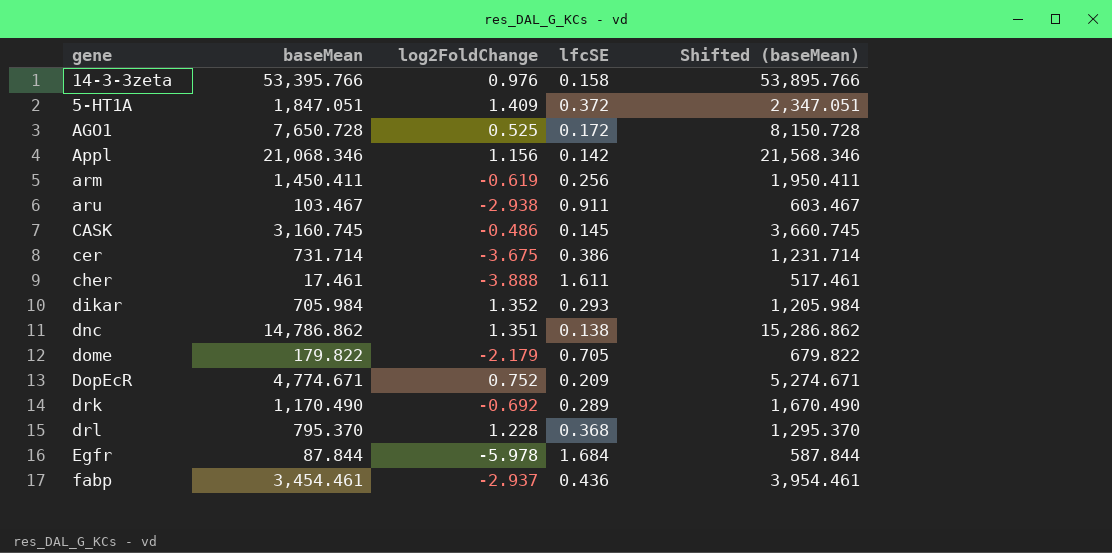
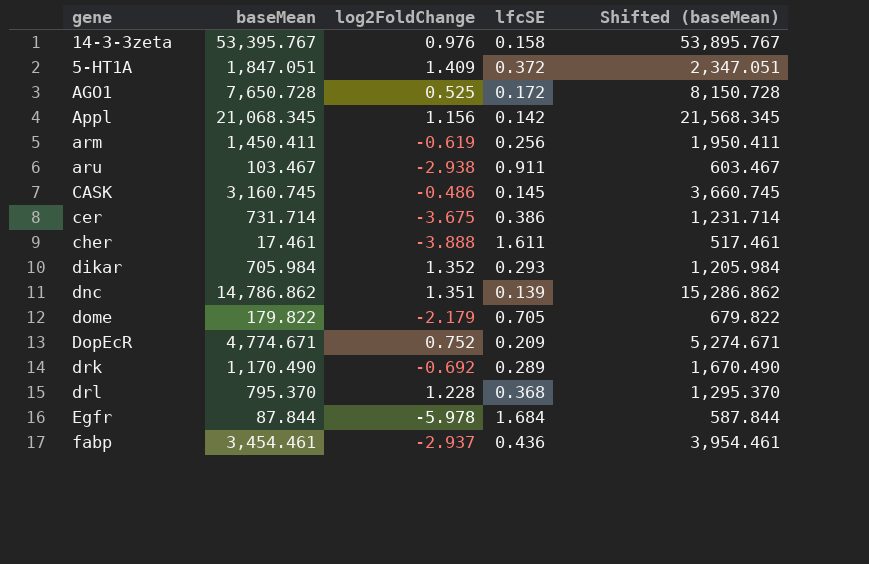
14-3-3zeta | baseMean: 53,395.766 -> 53,395.767
14-3-3zeta | Shifted (baseMean): 53,895.766 -> 53,895.767
Appl | baseMean: 21,068.346 -> 21,068.345
Appl | Shifted (baseMean): 21,568.346 -> 21,568.345
dnc | lfcSE: 0.138 -> 0.139

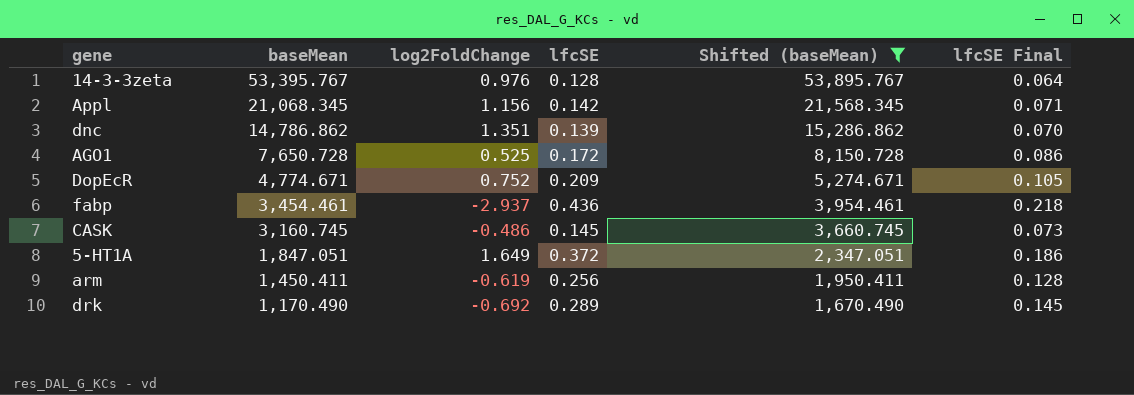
filter: none -> Shifted (baseMean) >= 1,670.490
row order: none -> baseMean descending
column lfcSE Final | formula: none -> [lfcSE] * 0.5
14-3-3zeta | lfcSE: 0.158 -> 0.128
5-HT1A | log2FoldChange: 1.409 -> 1.649

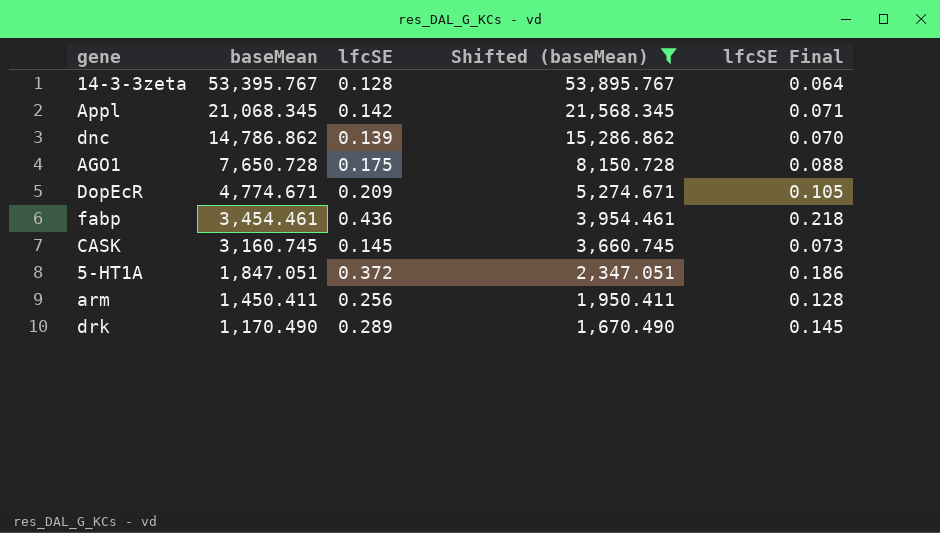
column log2FoldChange | position: 3 -> none
AGO1 | lfcSE: 0.172 -> 0.175
AGO1 | lfcSE Final: 0.086 -> 0.088

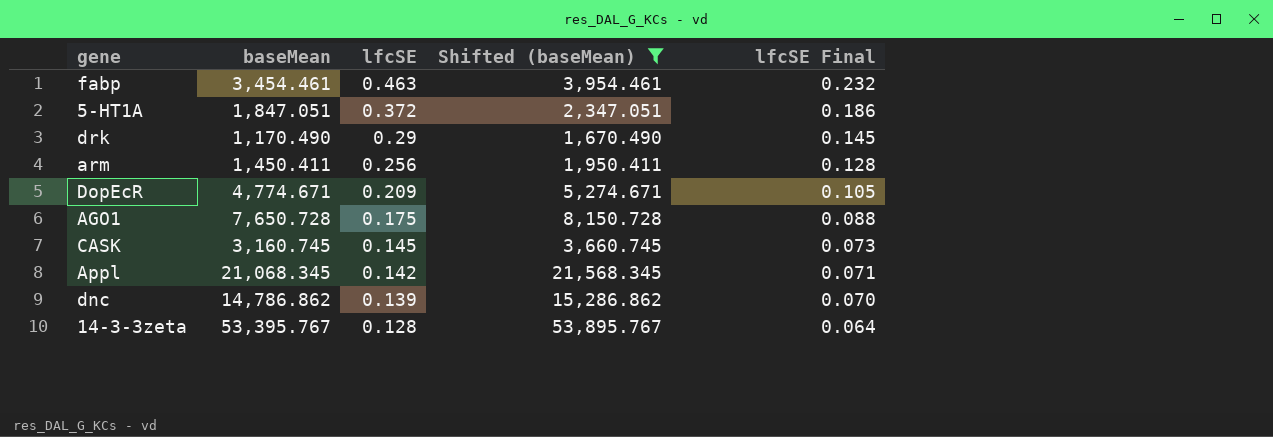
row order: baseMean descending -> lfcSE descending
fabp | lfcSE: 0.436 -> 0.463
fabp | lfcSE Final: 0.218 -> 0.232
drk | lfcSE: 0.289 -> 0.29

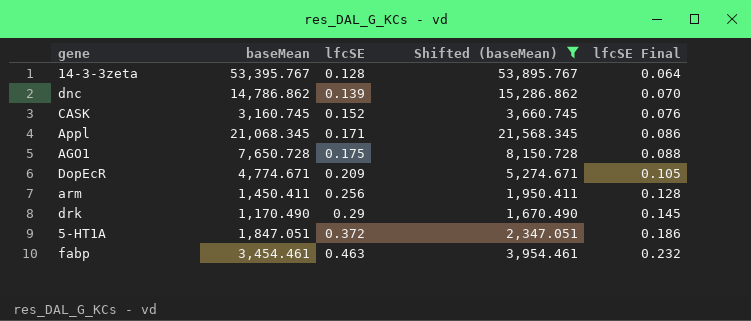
row order: lfcSE descending -> lfcSE ascending
CASK | lfcSE: 0.145 -> 0.152
CASK | lfcSE Final: 0.073 -> 0.076
Appl | lfcSE: 0.142 -> 0.171
Appl | lfcSE Final: 0.071 -> 0.086

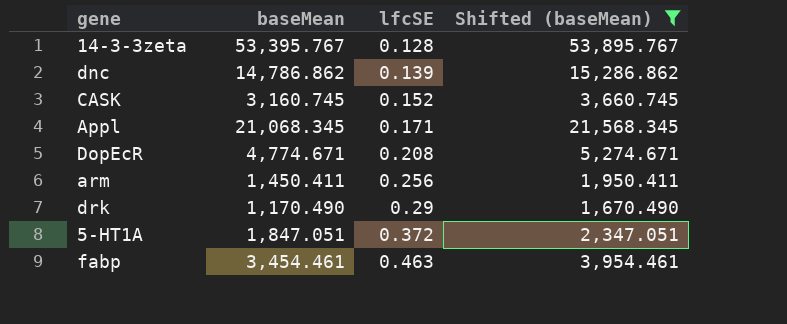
column lfcSE Final | formula: [lfcSE] * 0.5 -> none
row AGO1: 7,650.728 | 0.175 | 8,150.728 | 0.088 -> none
DopEcR | lfcSE: 0.209 -> 0.208

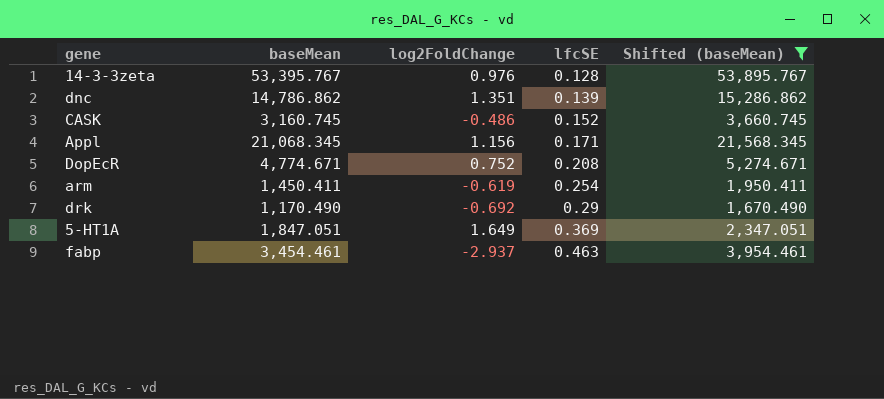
column log2FoldChange | position: none -> 3
arm | lfcSE: 0.256 -> 0.254
5-HT1A | lfcSE: 0.372 -> 0.369

